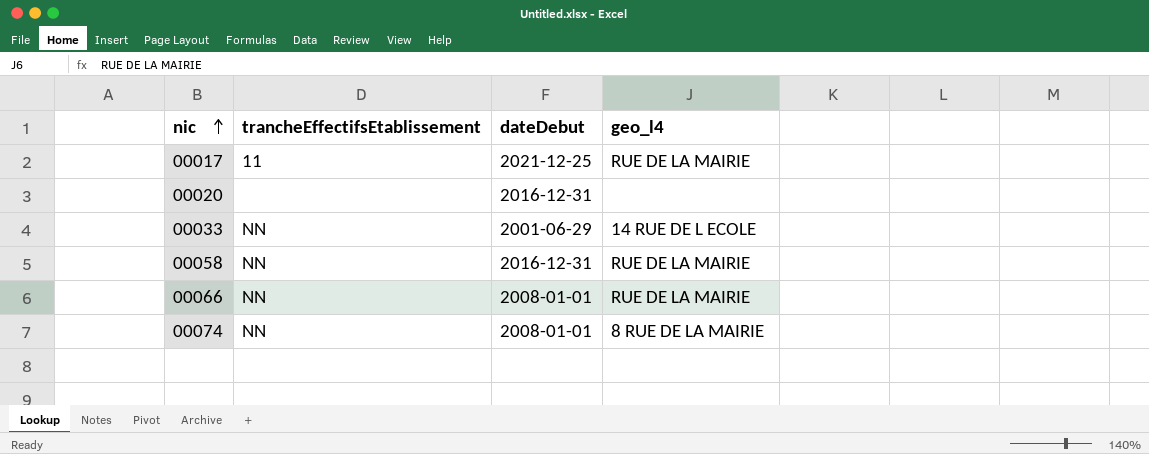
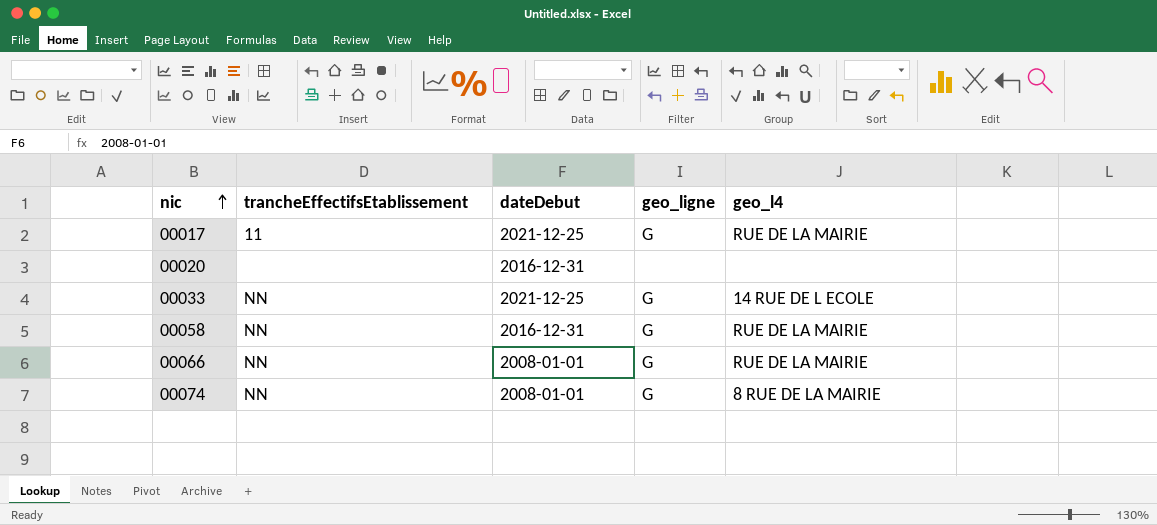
column geo_ligne | position: none -> 4
00033 | dateDebut: 2001-06-29 -> 2021-12-25

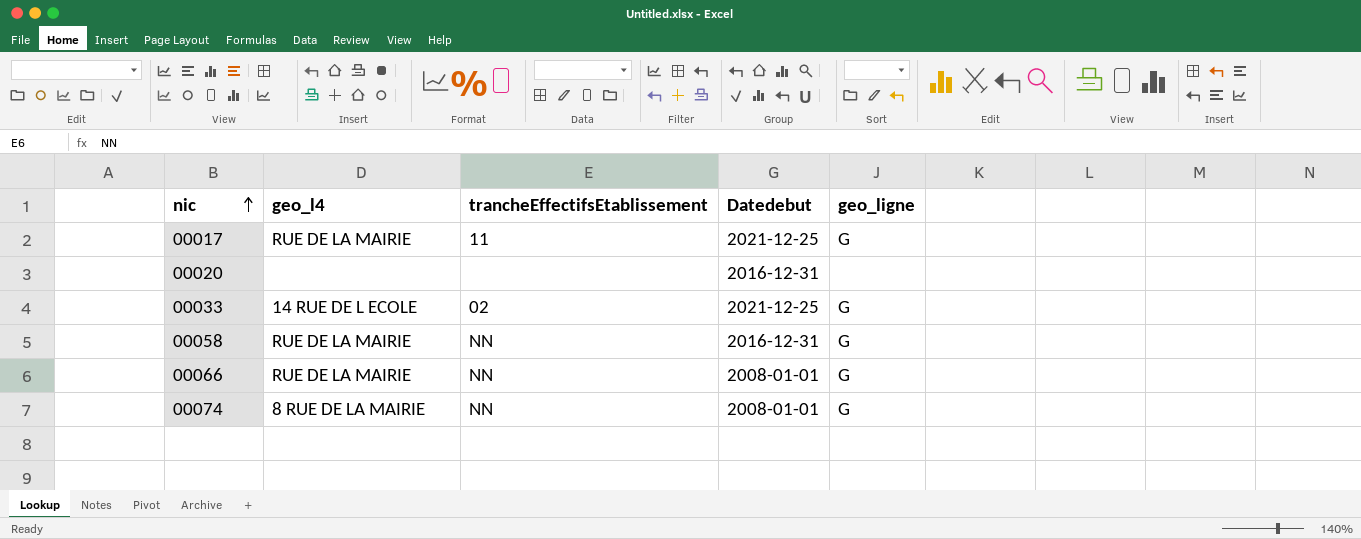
column geo_l4 | position: 5 -> 2
column name: dateDebut -> Datedebut
00033 | trancheEffectifsEtablissement: NN -> 02

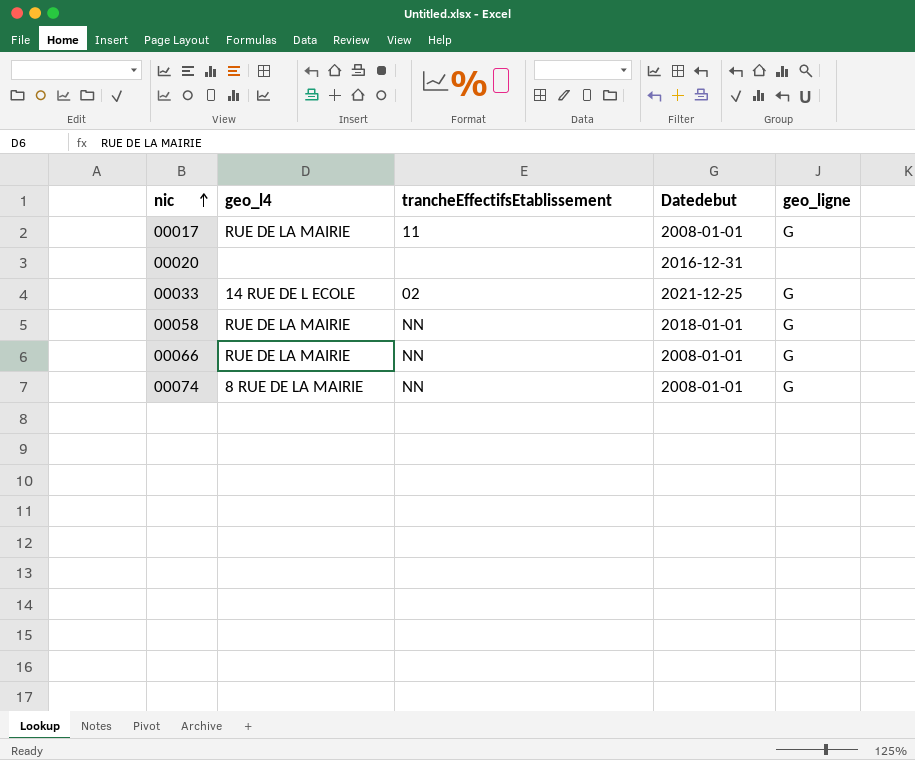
00017 | Datedebut: 2021-12-25 -> 2008-01-01
00058 | Datedebut: 2016-12-31 -> 2018-01-01

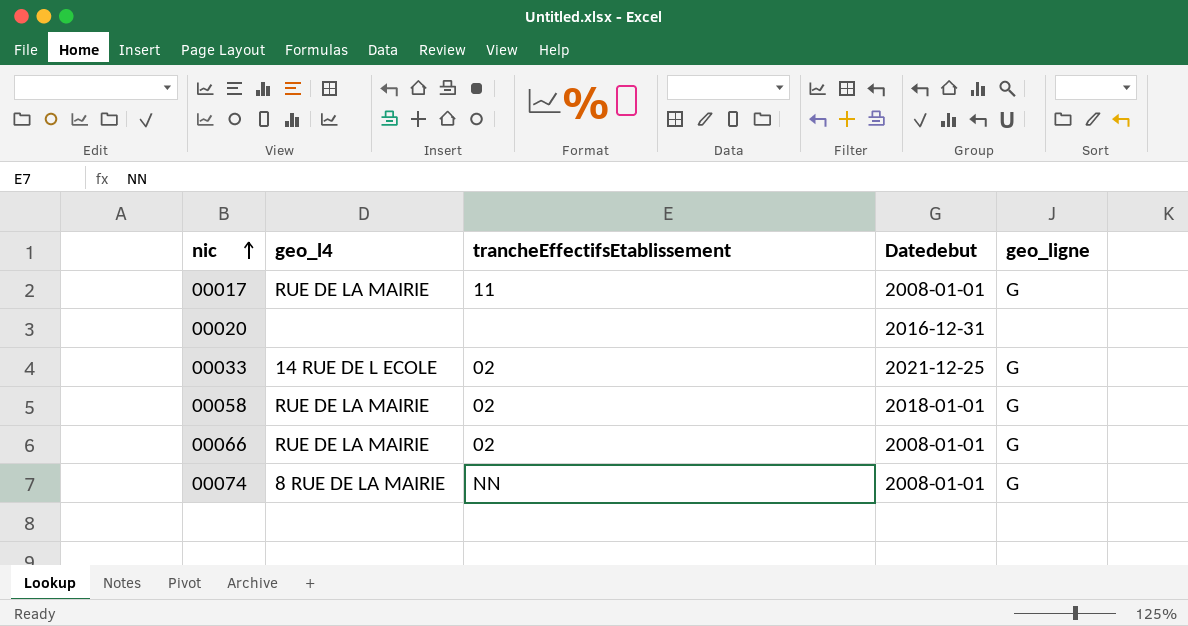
00058 | trancheEffectifsEtablissement: NN -> 02
00066 | trancheEffectifsEtablissement: NN -> 02

